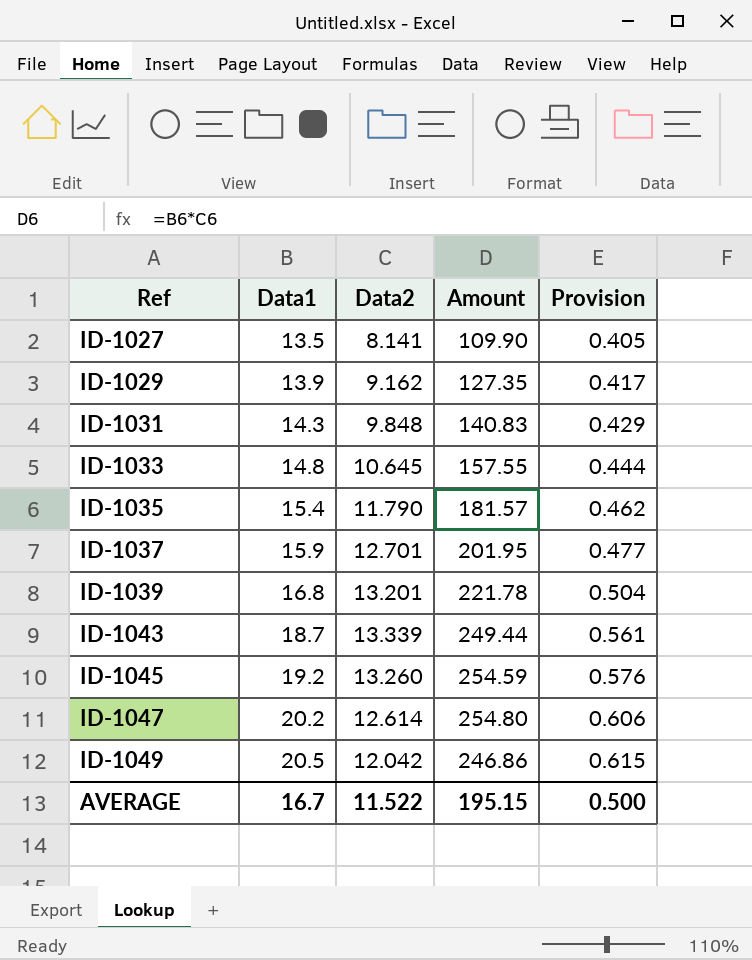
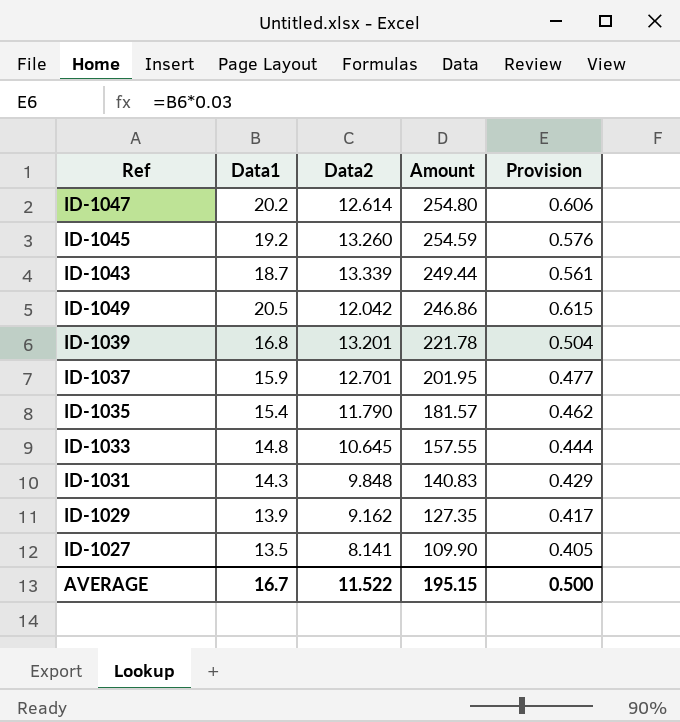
row order: Ref ascending -> Amount descending

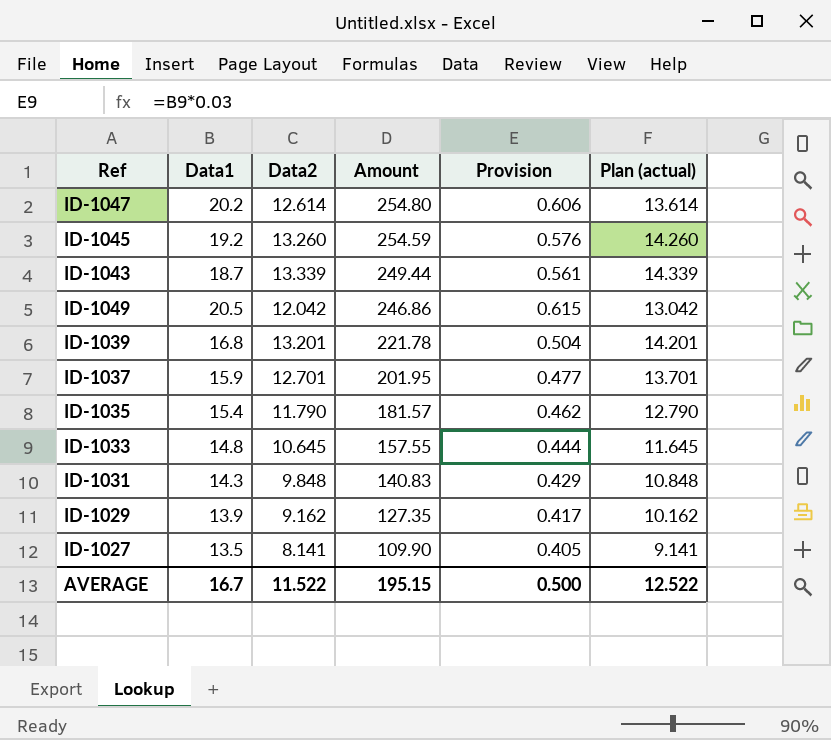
column Plan (actual) | formula: none -> [Data2] + 1

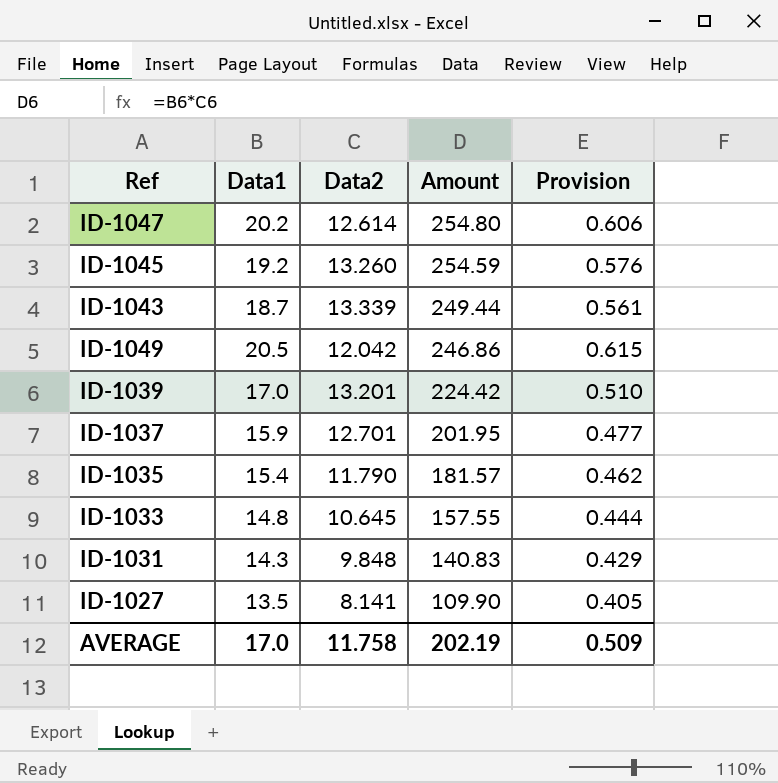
column Plan (actual) | formula: [Data2] + 1 -> none
row ID-1029: 13.9 | 9.162 | 127.35 | 0.417 | 10.162 -> none
ID-1039 | Data1: 16.8 -> 17.0
ID-1039 | Amount: 221.78 -> 224.42
ID-1039 | Provision: 0.504 -> 0.510
AVERAGE | Data1: 16.7 -> 17.0
AVERAGE | Data2: 11.522 -> 11.758
AVERAGE | Amount: 195.15 -> 202.19
AVERAGE | Provision: 0.500 -> 0.509

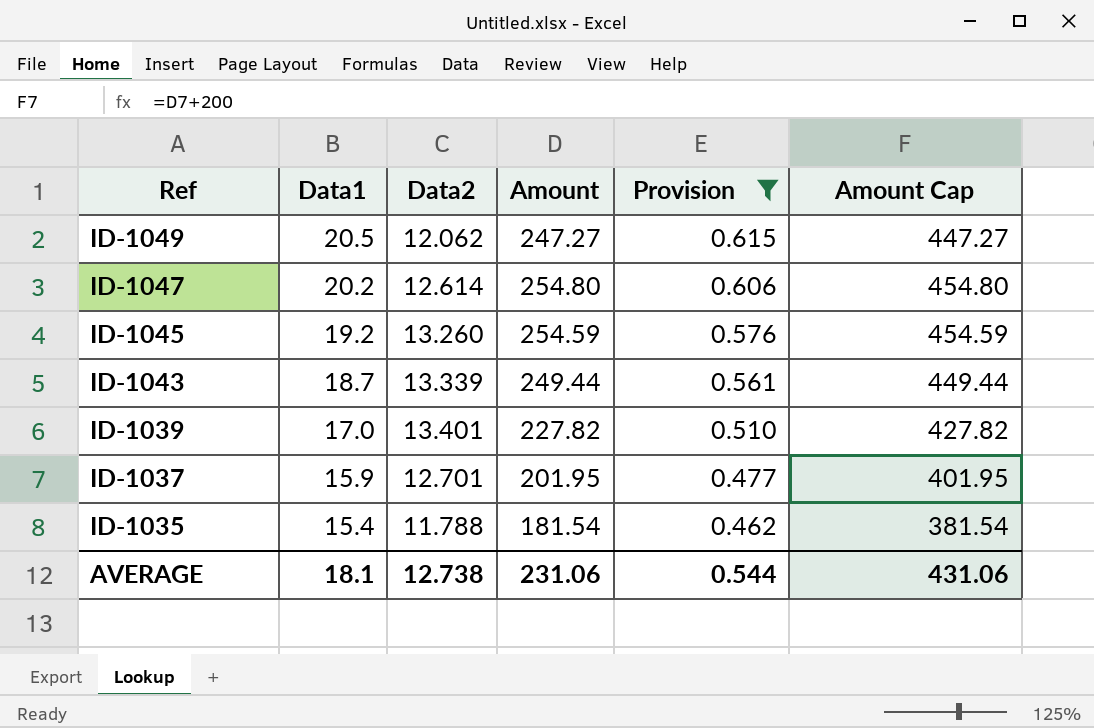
filter: none -> Provision >= 0.462
row order: Amount descending -> Ref descending
column Amount Cap | formula: none -> [Amount] + 200
ID-1049 | Data2: 12.042 -> 12.062
ID-1049 | Amount: 246.86 -> 247.27
ID-1039 | Data2: 13.201 -> 13.401
ID-1039 | Amount: 224.42 -> 227.82
ID-1035 | Data2: 11.790 -> 11.788
ID-1035 | Amount: 181.57 -> 181.54
AVERAGE | Data1: 17.0 -> 18.1
AVERAGE | Data2: 11.758 -> 12.738
AVERAGE | Amount: 202.19 -> 231.06
AVERAGE | Provision: 0.509 -> 0.544

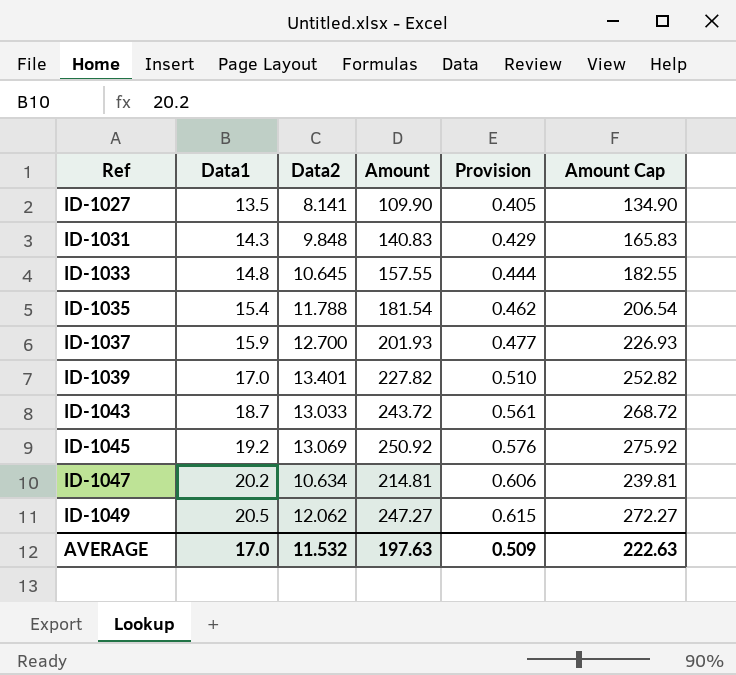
filter: Provision >= 0.462 -> none
row order: Ref descending -> Ref ascending
column Amount Cap | formula: [Amount] + 200 -> [Amount] + 25
ID-1037 | Data2: 12.701 -> 12.700
ID-1037 | Amount: 201.95 -> 201.93
ID-1043 | Data2: 13.339 -> 13.033
ID-1043 | Amount: 249.44 -> 243.72
ID-1045 | Data2: 13.260 -> 13.069
ID-1045 | Amount: 254.59 -> 250.92
ID-1047 | Data2: 12.614 -> 10.634
ID-1047 | Amount: 254.80 -> 214.81
AVERAGE | Data1: 18.1 -> 17.0
AVERAGE | Data2: 12.738 -> 11.532
AVERAGE | Amount: 231.06 -> 197.63
AVERAGE | Provision: 0.544 -> 0.509
AVERAGE | Amount Cap: 431.06 -> 222.63

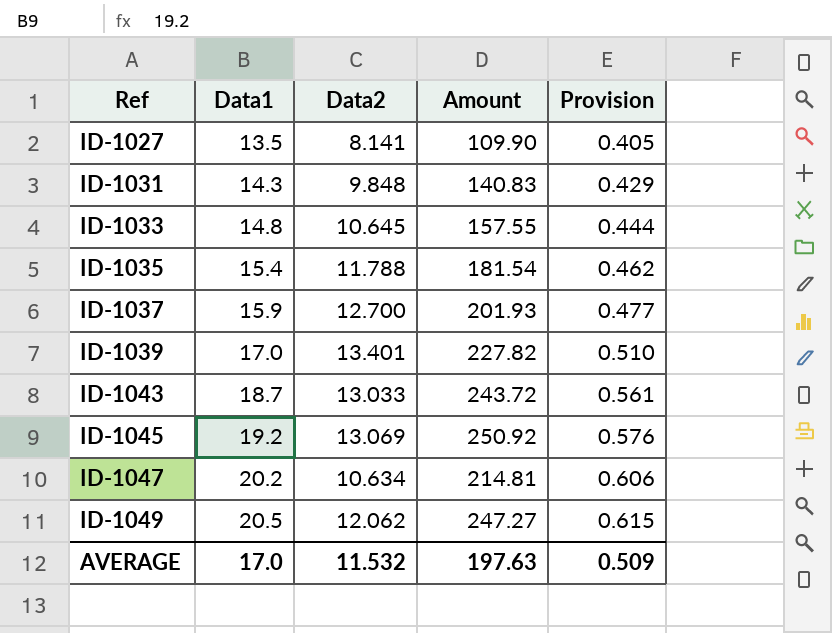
column Amount Cap | formula: [Amount] + 25 -> none

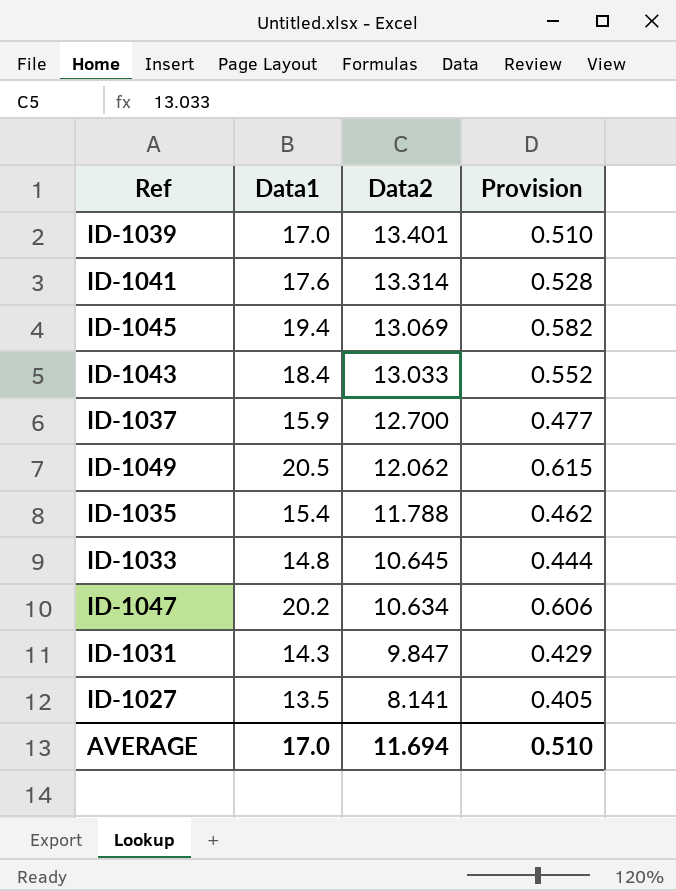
row order: Ref ascending -> Data2 descending
column Amount | formula: [Data1] * [Data2] -> none
row ID-1041: none -> 17.6 | 13.314 | 0.528
ID-1045 | Data1: 19.2 -> 19.4
ID-1045 | Provision: 0.576 -> 0.582
ID-1043 | Data1: 18.7 -> 18.4
ID-1043 | Provision: 0.561 -> 0.552
ID-1031 | Data2: 9.848 -> 9.847
AVERAGE | Data2: 11.532 -> 11.694
AVERAGE | Provision: 0.509 -> 0.510

